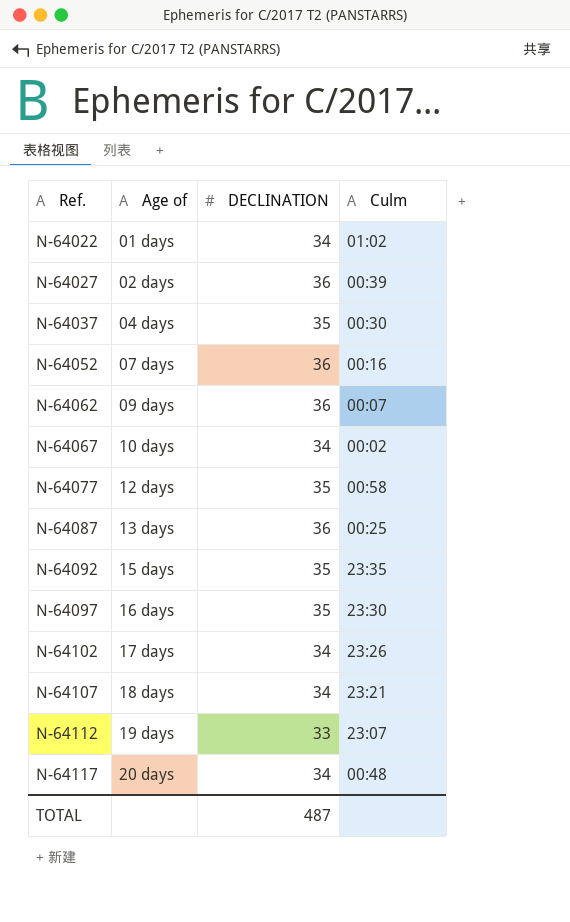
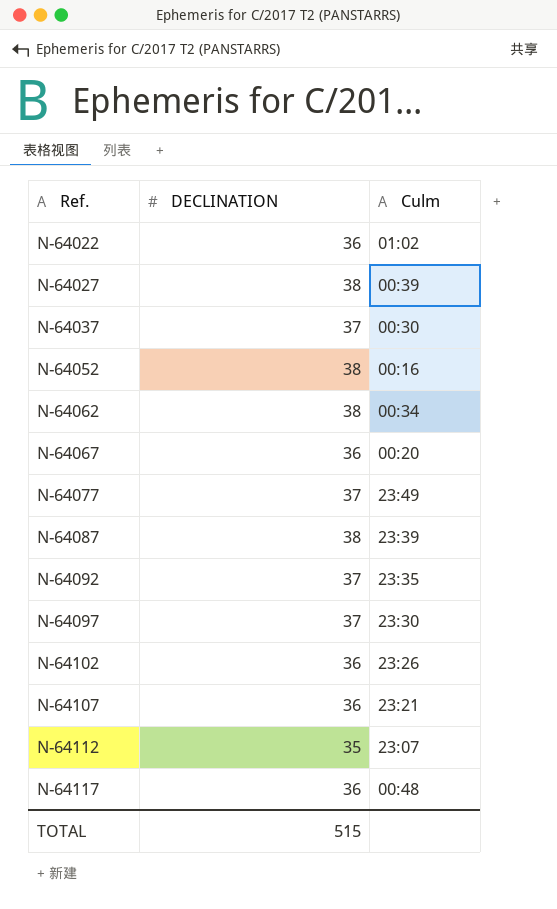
column Age of | position: 2 -> none
N-64022 | DECLINATION: 34 -> 36
N-64027 | DECLINATION: 36 -> 38
N-64037 | DECLINATION: 35 -> 37
N-64052 | DECLINATION: 36 -> 38
N-64062 | DECLINATION: 36 -> 38
N-64062 | Culm: 00:07 -> 00:34
N-64067 | DECLINATION: 34 -> 36
N-64067 | Culm: 00:02 -> 00:20
N-64077 | DECLINATION: 35 -> 37
N-64077 | Culm: 00:58 -> 23:49
N-64087 | DECLINATION: 36 -> 38
N-64087 | Culm: 00:25 -> 23:39
N-64092 | DECLINATION: 35 -> 37
N-64097 | DECLINATION: 35 -> 37
N-64102 | DECLINATION: 34 -> 36
N-64107 | DECLINATION: 34 -> 36
N-64112 | DECLINATION: 33 -> 35
N-64117 | DECLINATION: 34 -> 36
TOTAL | DECLINATION: 487 -> 515

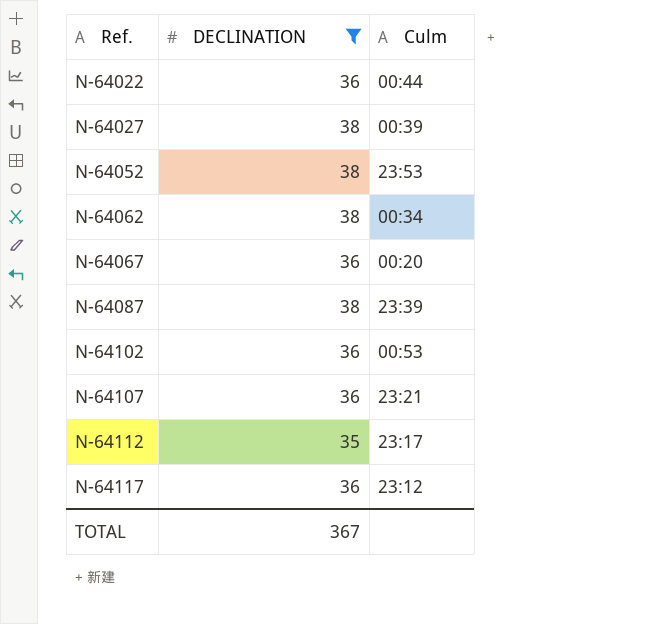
filter: none -> DECLINATION != 37
N-64022 | Culm: 01:02 -> 00:44
N-64052 | Culm: 00:16 -> 23:53
N-64102 | Culm: 23:26 -> 00:53
N-64112 | Culm: 23:07 -> 23:17
N-64117 | Culm: 00:48 -> 23:12
TOTAL | DECLINATION: 515 -> 367

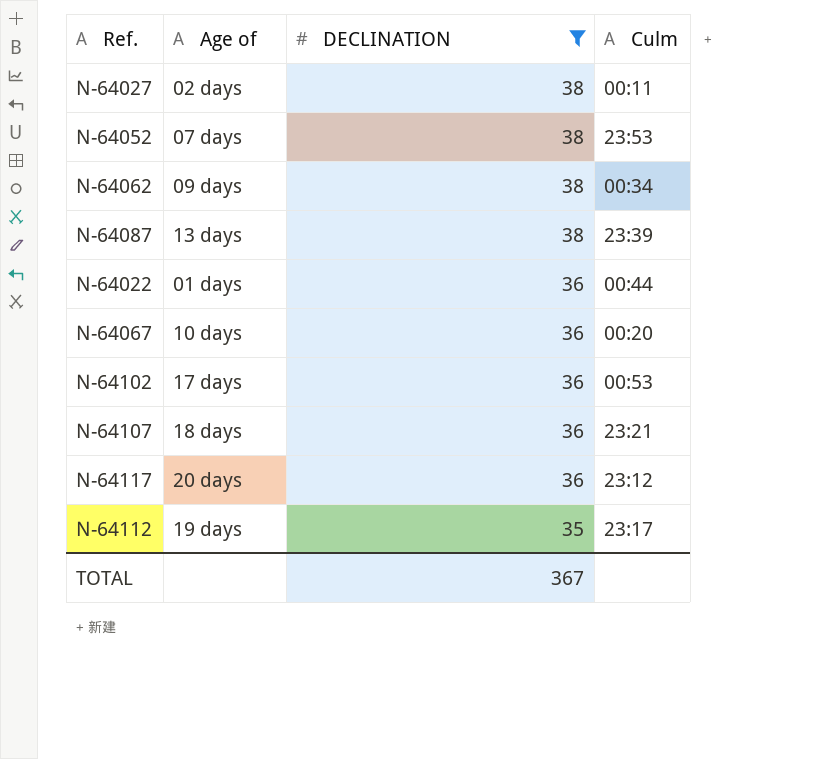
row order: Ref. ascending -> DECLINATION descending
column Age of | position: none -> 2
N-64027 | Culm: 00:39 -> 00:11

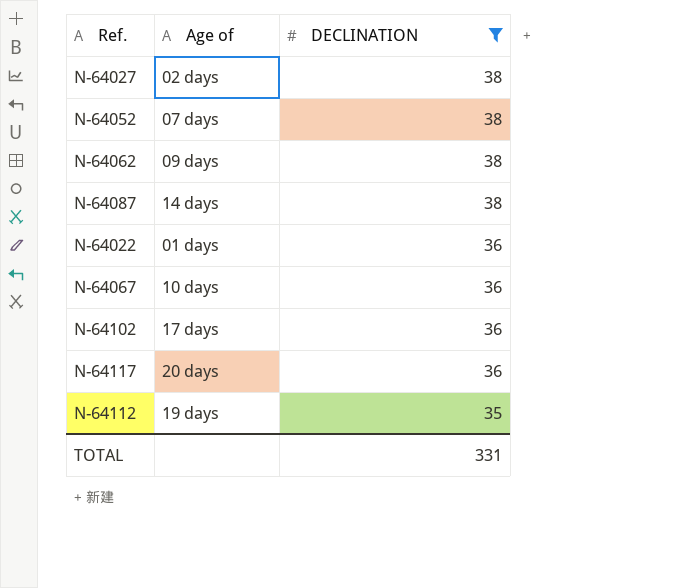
column Culm | position: 4 -> none
row N-64107: 18 days | 36 | 23:21 -> none
N-64087 | Age of: 13 days -> 14 days
TOTAL | DECLINATION: 367 -> 331

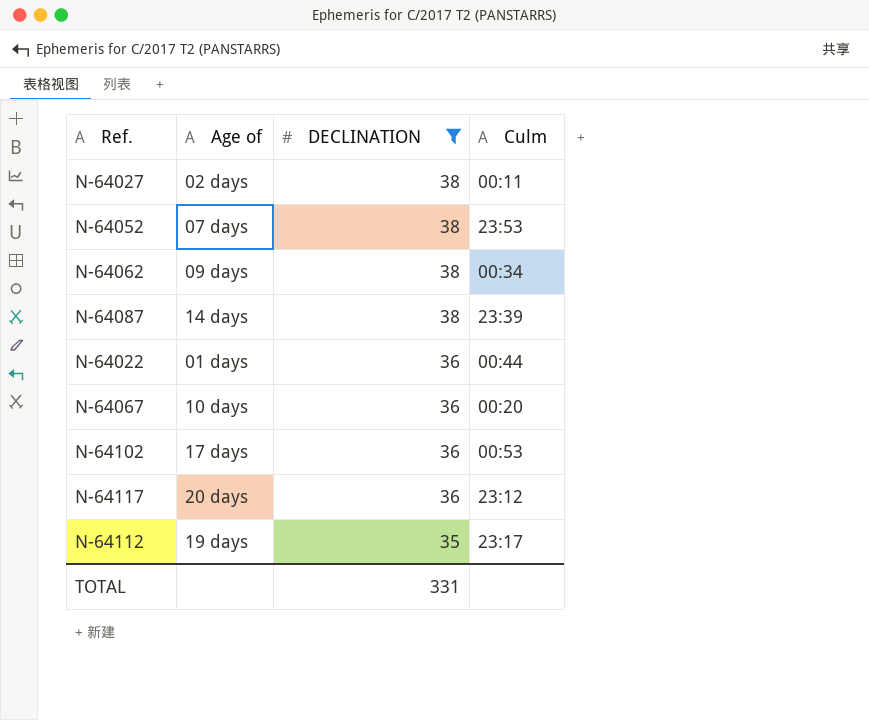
column Culm | position: none -> 4

